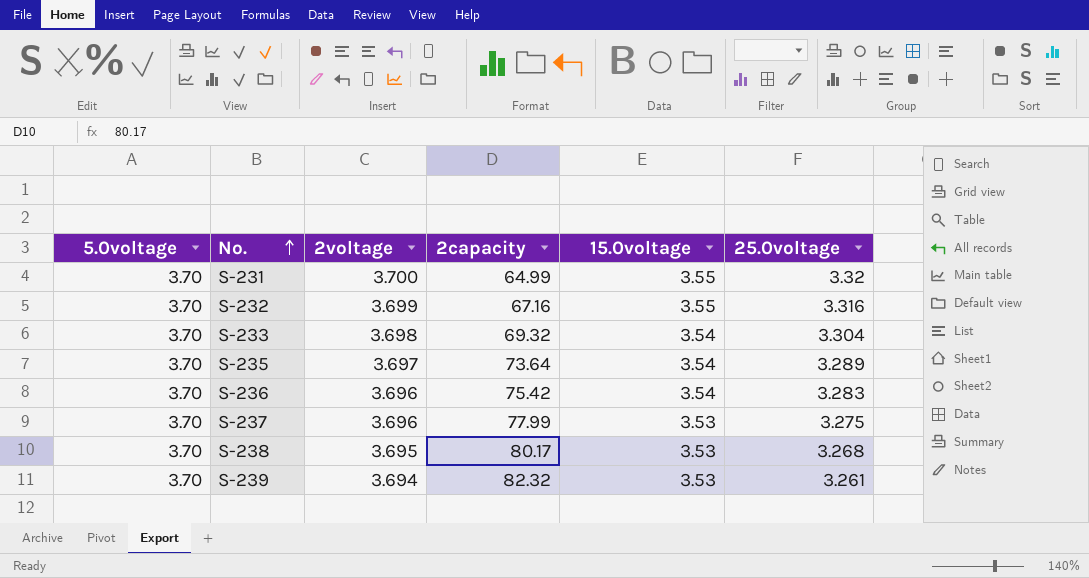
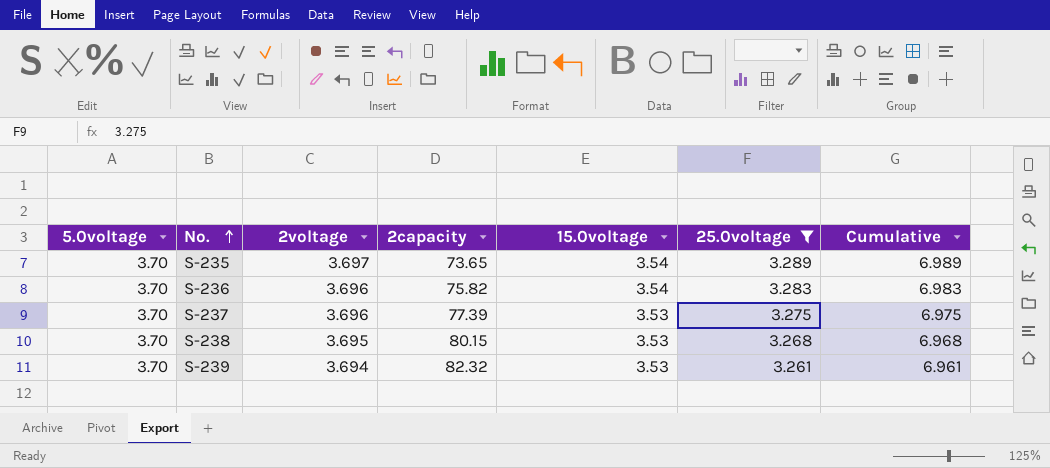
filter: none -> 25.0voltage <= 3.289
column Cumulative | formula: none -> [5.0voltage] + [25.0voltage]
S-235 | 2capacity: 73.64 -> 73.65
S-236 | 2capacity: 75.42 -> 75.82
S-237 | 2capacity: 77.99 -> 77.39
S-238 | 2capacity: 80.17 -> 80.15

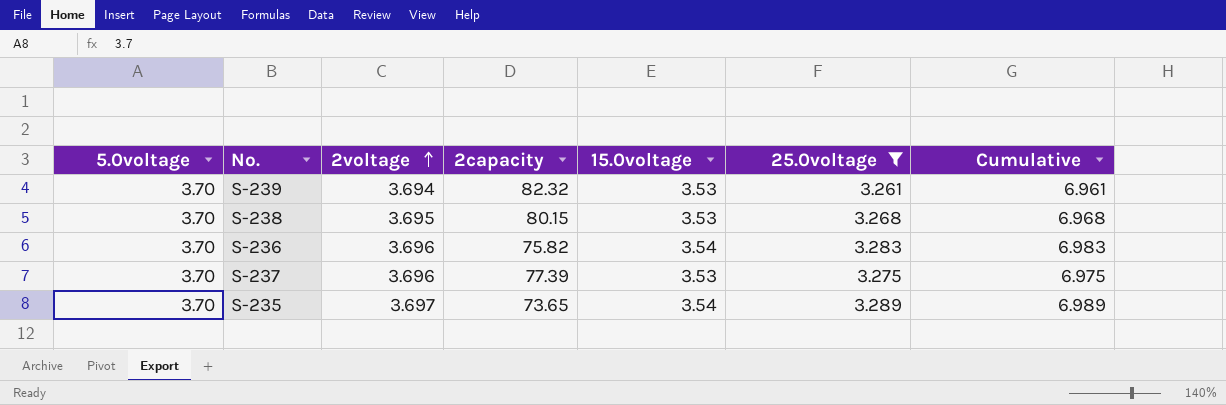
row order: No. ascending -> 2voltage ascending

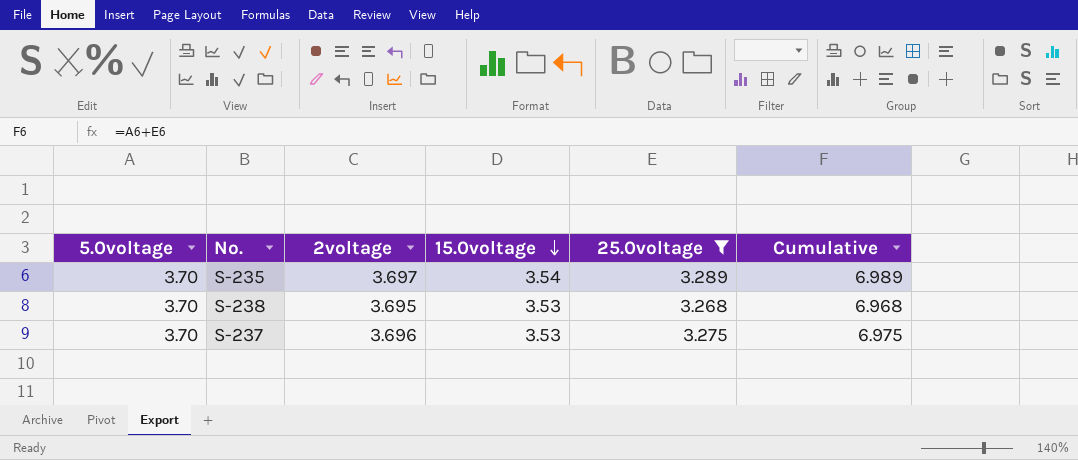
row order: 2voltage ascending -> 15.0voltage descending
column 2capacity | position: 4 -> none
row S-239: 3.70 | 3.694 | 82.32 | 3.53 | 3.261 | 6.961 -> none
row S-236: 3.70 | 3.696 | 75.82 | 3.54 | 3.283 | 6.983 -> none

